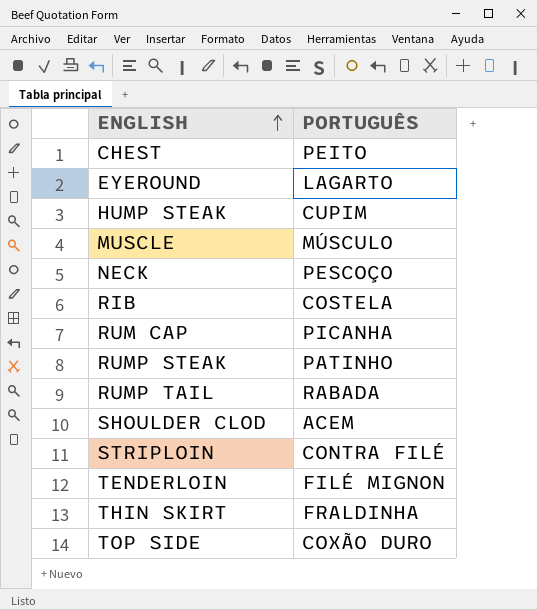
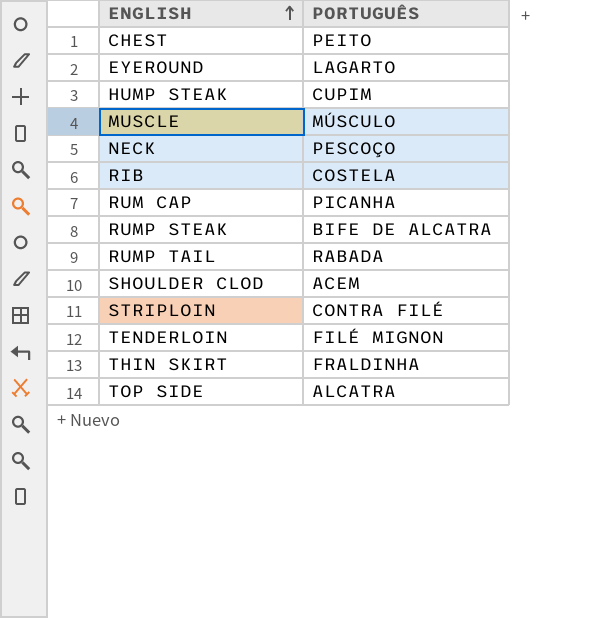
RUMP STEAK | PORTUGUÊS: PATINHO -> BIFE DE ALCATRA
TOP SIDE | PORTUGUÊS: COXÃO DURO -> ALCATRA

